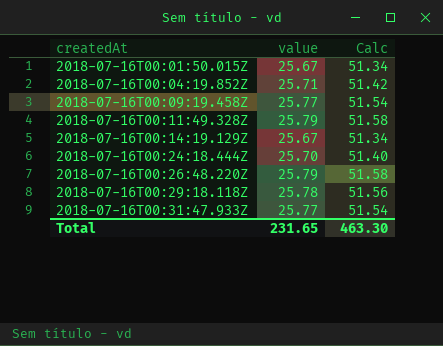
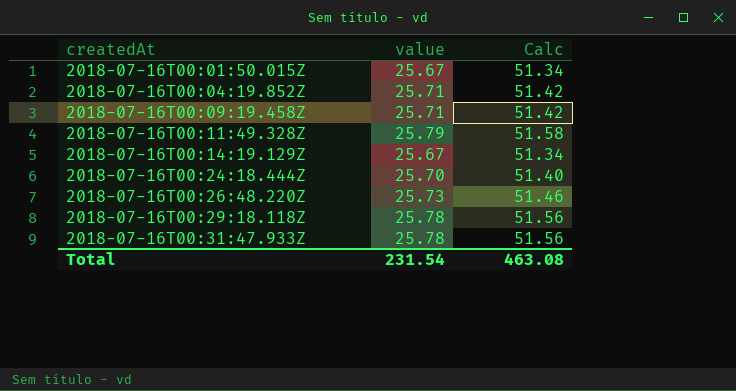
2018-07-16T00:09:19.458Z | value: 25.77 -> 25.71
2018-07-16T00:09:19.458Z | Calc: 51.54 -> 51.42
2018-07-16T00:26:48.220Z | value: 25.79 -> 25.73
2018-07-16T00:26:48.220Z | Calc: 51.58 -> 51.46
2018-07-16T00:31:47.933Z | value: 25.77 -> 25.78
2018-07-16T00:31:47.933Z | Calc: 51.54 -> 51.56
Total | value: 231.65 -> 231.54
Total | Calc: 463.30 -> 463.08

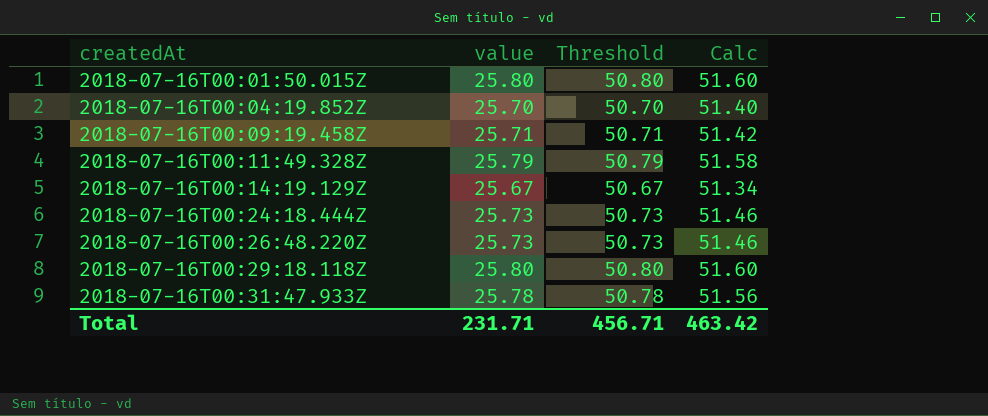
column Threshold | formula: none -> [value] + 25
2018-07-16T00:01:50.015Z | value: 25.67 -> 25.80
2018-07-16T00:01:50.015Z | Calc: 51.34 -> 51.60
2018-07-16T00:04:19.852Z | value: 25.71 -> 25.70
2018-07-16T00:04:19.852Z | Calc: 51.42 -> 51.40
2018-07-16T00:24:18.444Z | value: 25.70 -> 25.73
2018-07-16T00:24:18.444Z | Calc: 51.40 -> 51.46
2018-07-16T00:29:18.118Z | value: 25.78 -> 25.80
2018-07-16T00:29:18.118Z | Calc: 51.56 -> 51.60
Total | value: 231.54 -> 231.71
Total | Calc: 463.08 -> 463.42

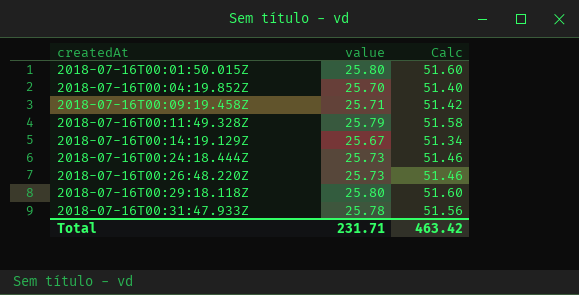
column Threshold | formula: [value] + 25 -> none

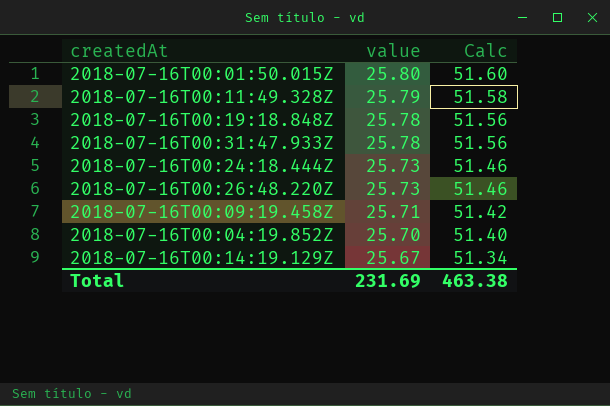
row order: createdAt ascending -> value descending
row 2018-07-16T00:29:18.118Z: 25.80 | 51.60 -> none
row 2018-07-16T00:19:18.848Z: none -> 25.78 | 51.56
Total | value: 231.71 -> 231.69
Total | Calc: 463.42 -> 463.38

